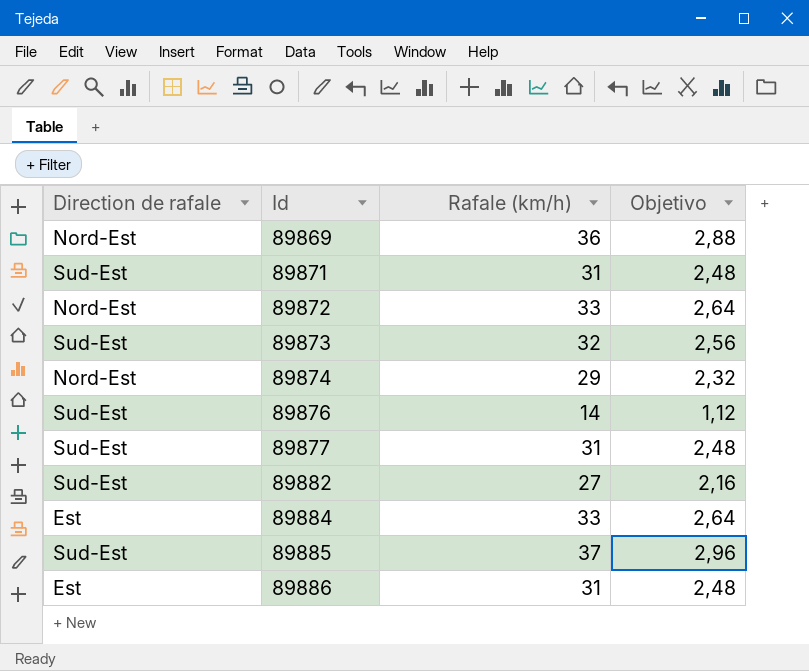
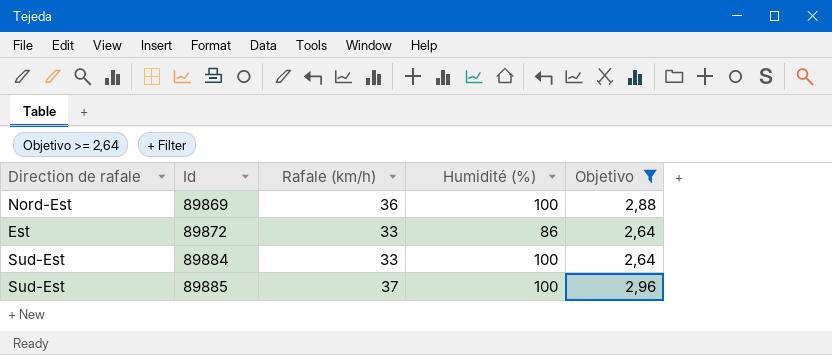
filter: none -> Objetivo >= 2,64
column Humidité (%) | position: none -> 4
89872 | Direction de rafale: Nord-Est -> Est
89884 | Direction de rafale: Est -> Sud-Est

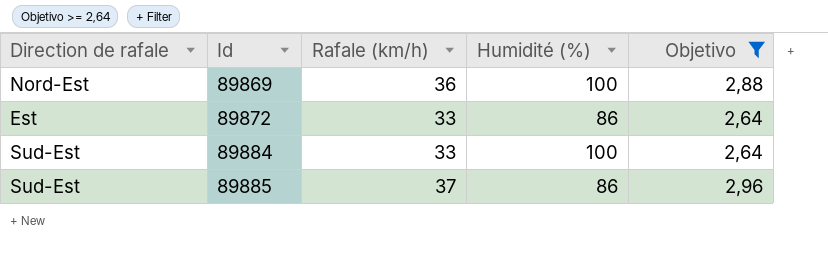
89885 | Humidité (%): 100 -> 86

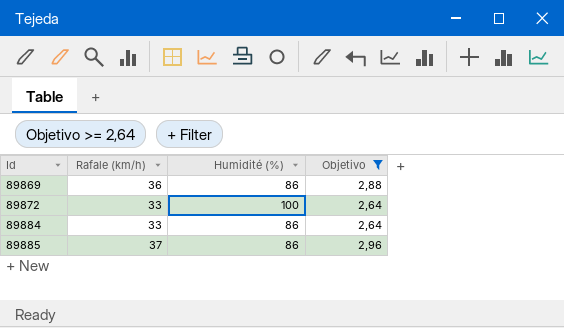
column Direction de rafale | position: 1 -> none
89869 | Humidité (%): 100 -> 86
89872 | Humidité (%): 86 -> 100
89884 | Humidité (%): 100 -> 86

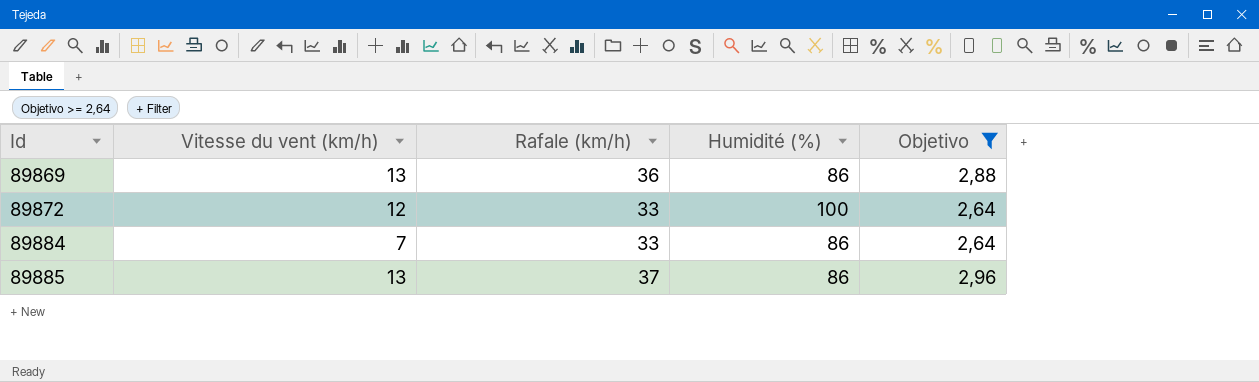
column Vitesse du vent (km/h) | position: none -> 2

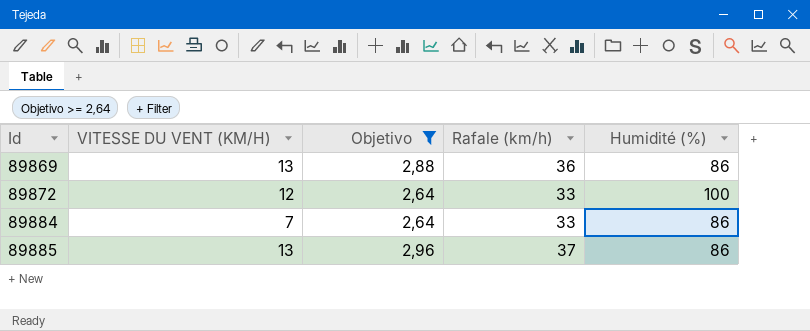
column name: Vitesse du vent (km/h) -> VITESSE DU VENT (KM/H)
column Objetivo | position: 5 -> 3

